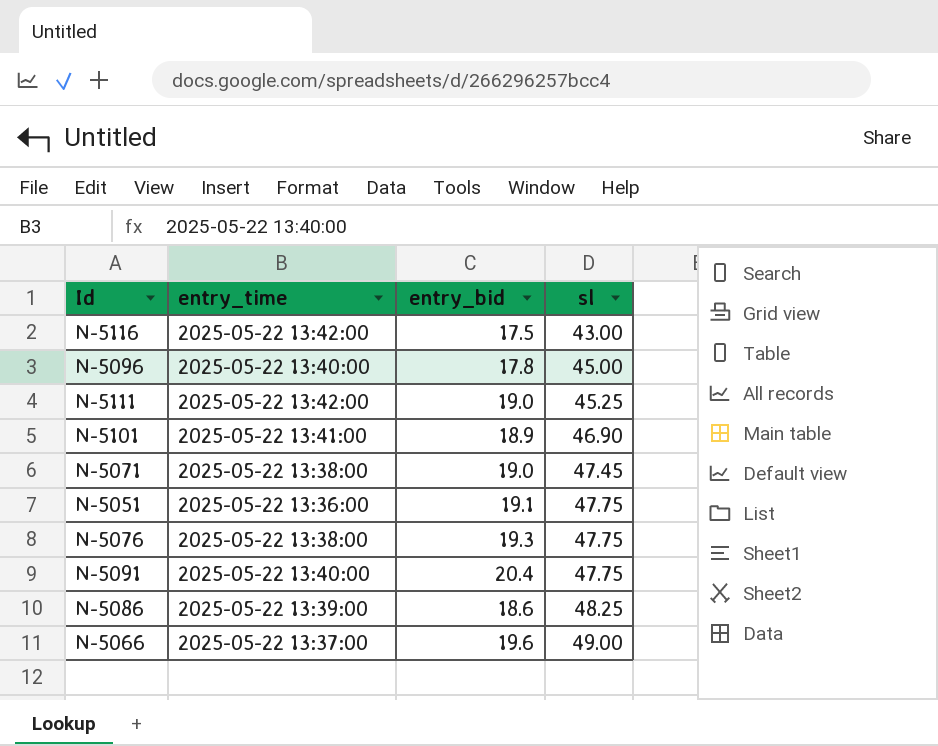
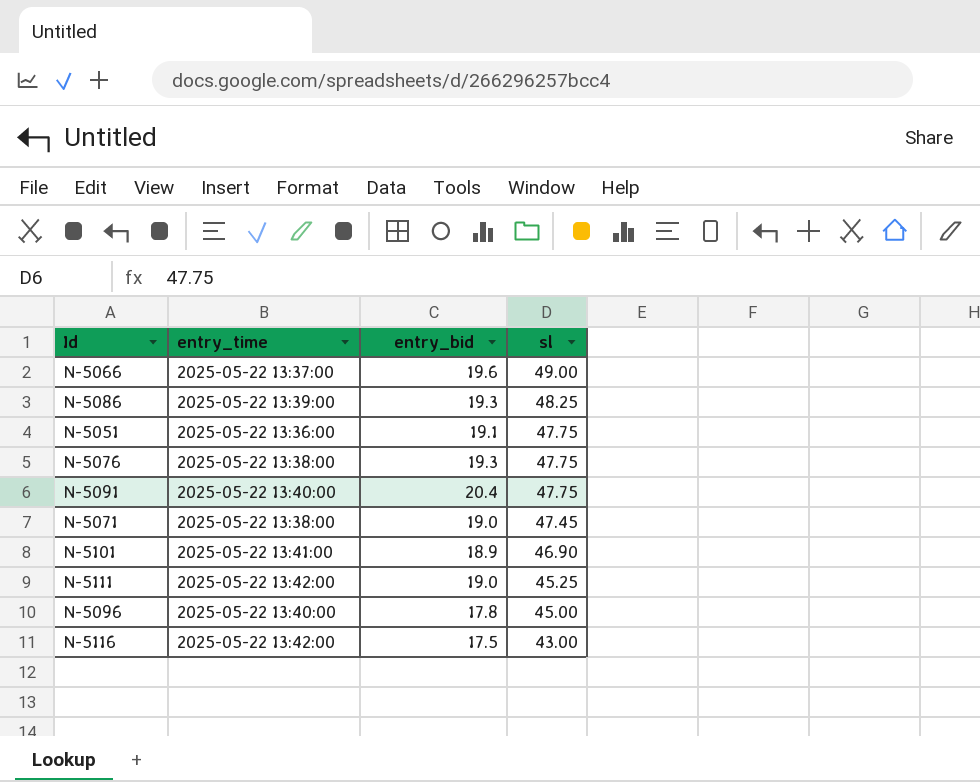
row order: sl ascending -> sl descending
N-5086 | entry_bid: 18.6 -> 19.3

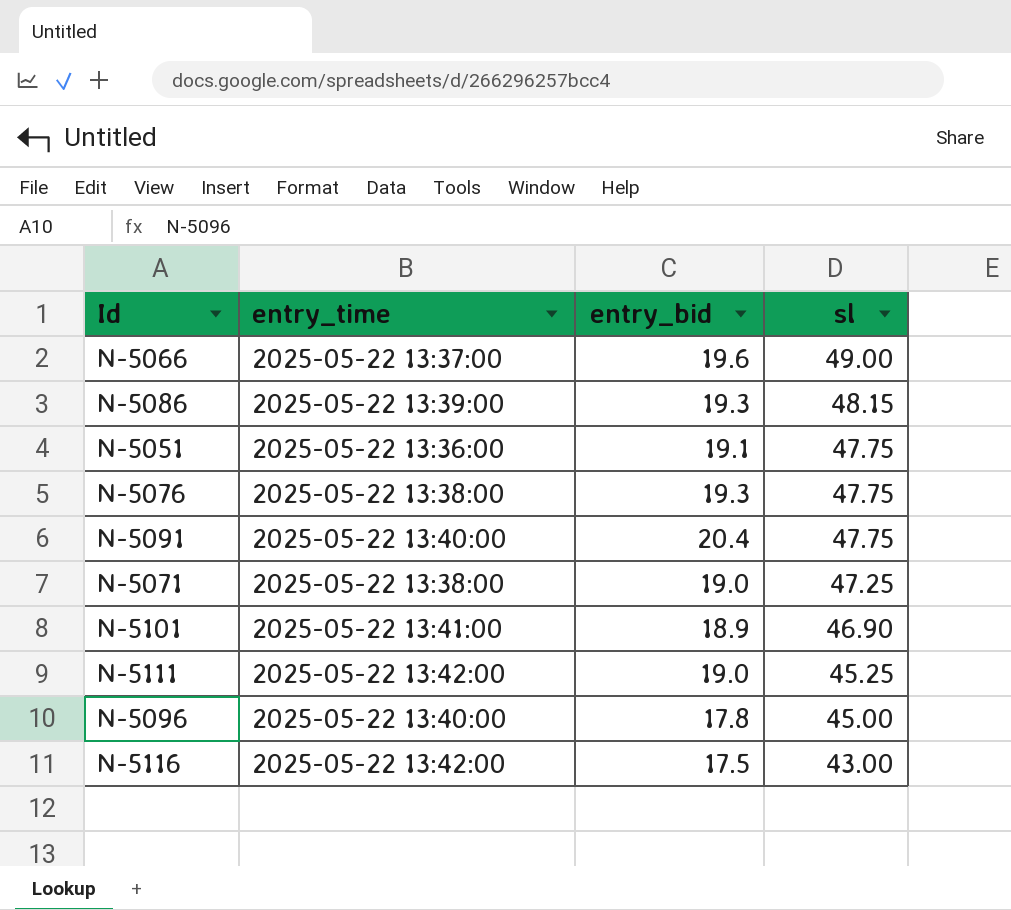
N-5086 | sl: 48.25 -> 48.15
N-5071 | sl: 47.45 -> 47.25

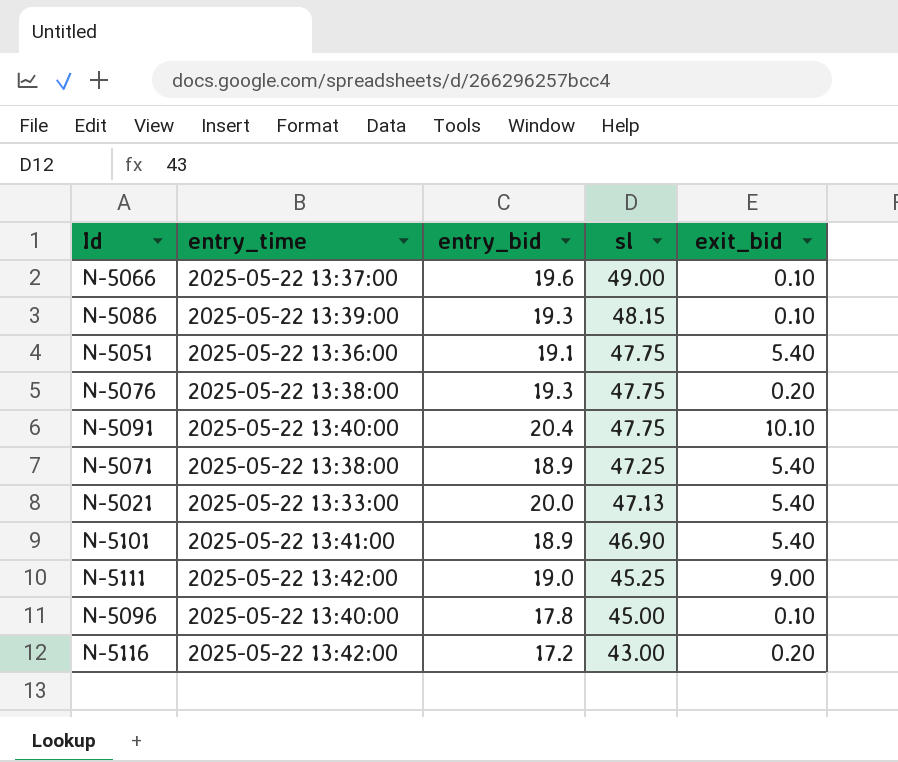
column exit_bid | position: none -> 5
N-5071 | entry_bid: 19.0 -> 18.9
row N-5021: none -> 2025-05-22 13:33:00 | 20.0 | 47.13 | 5.40
N-5116 | entry_bid: 17.5 -> 17.2

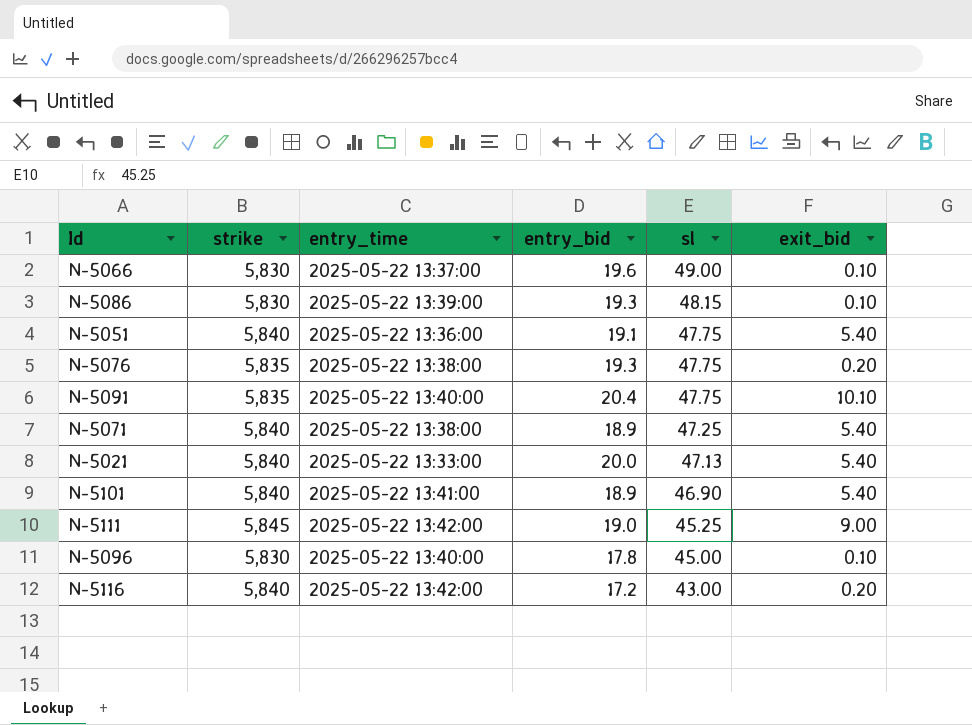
column strike | position: none -> 2

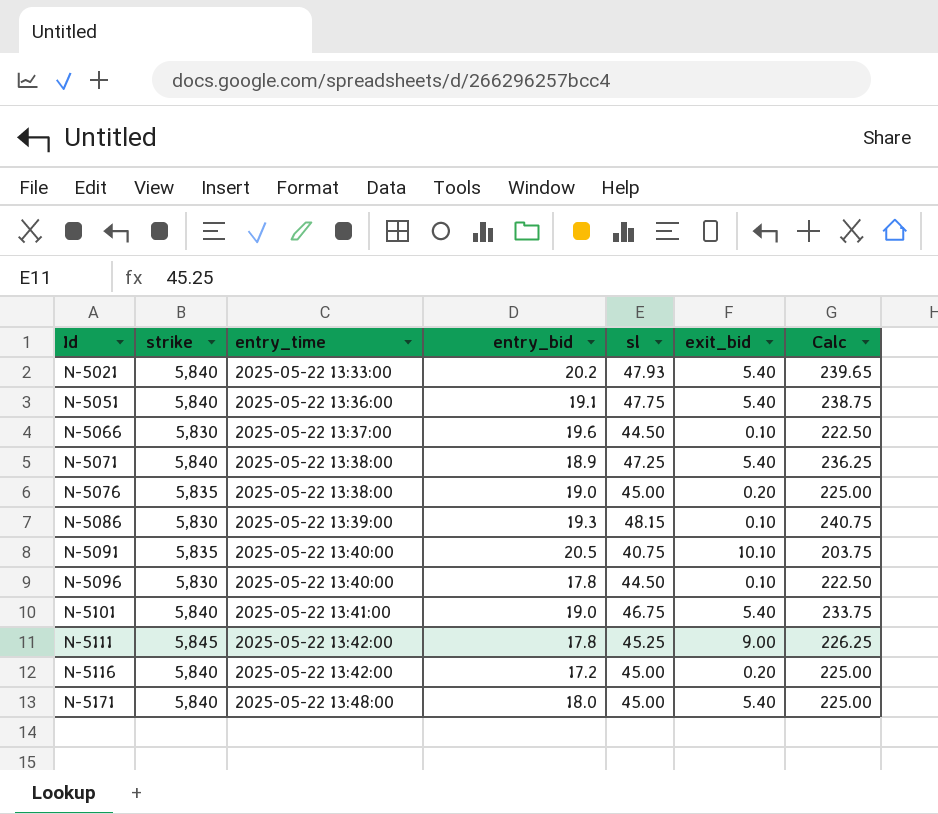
row order: sl descending -> Id ascending
column Calc | formula: none -> [sl] * 5
N-5021 | entry_bid: 20.0 -> 20.2
N-5021 | sl: 47.13 -> 47.93
N-5066 | sl: 49.00 -> 44.50
N-5076 | entry_bid: 19.3 -> 19.0
N-5076 | sl: 47.75 -> 45.00
N-5091 | entry_bid: 20.4 -> 20.5
N-5091 | sl: 47.75 -> 40.75
N-5096 | sl: 45.00 -> 44.50
N-5101 | entry_bid: 18.9 -> 19.0
N-5101 | sl: 46.90 -> 46.75
N-5111 | entry_bid: 19.0 -> 17.8
N-5116 | sl: 43.00 -> 45.00
row N-5171: none -> 5,840 | 2025-05-22 13:48:00 | 18.0 | 45.00 | 5.40 | 225.00

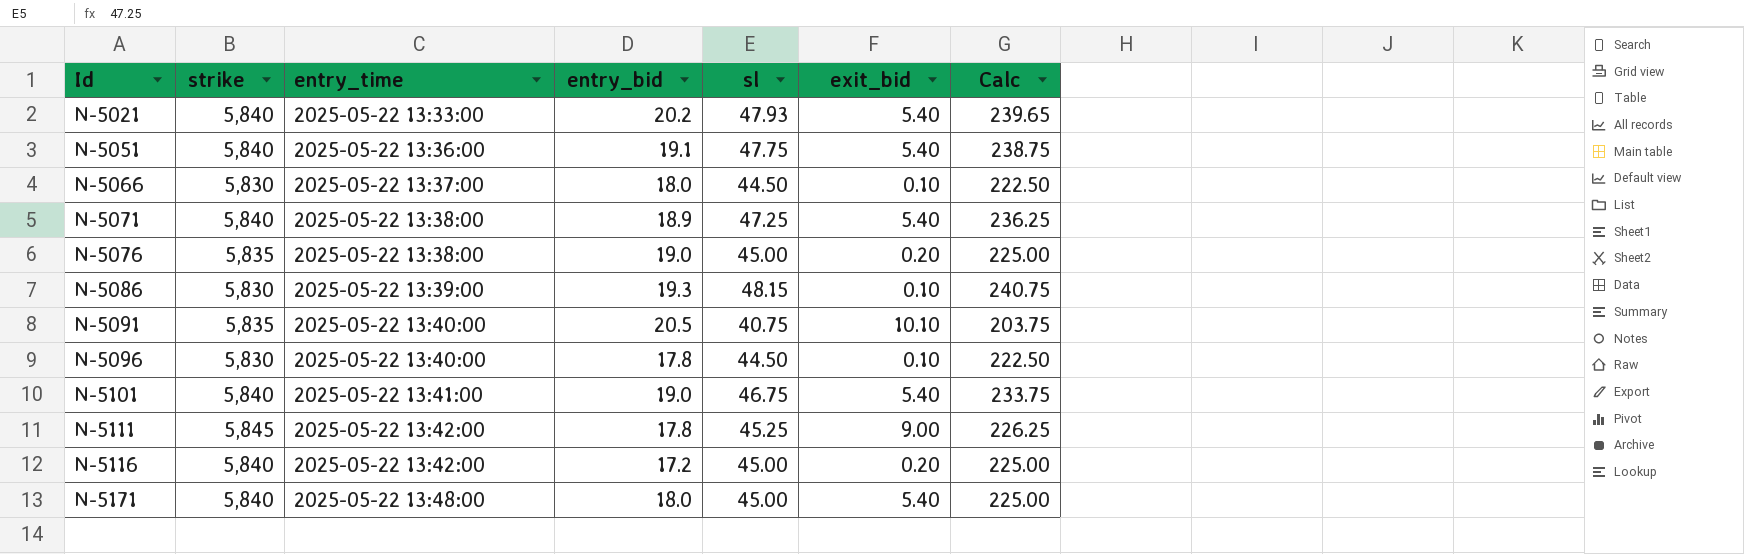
N-5066 | entry_bid: 19.6 -> 18.0

